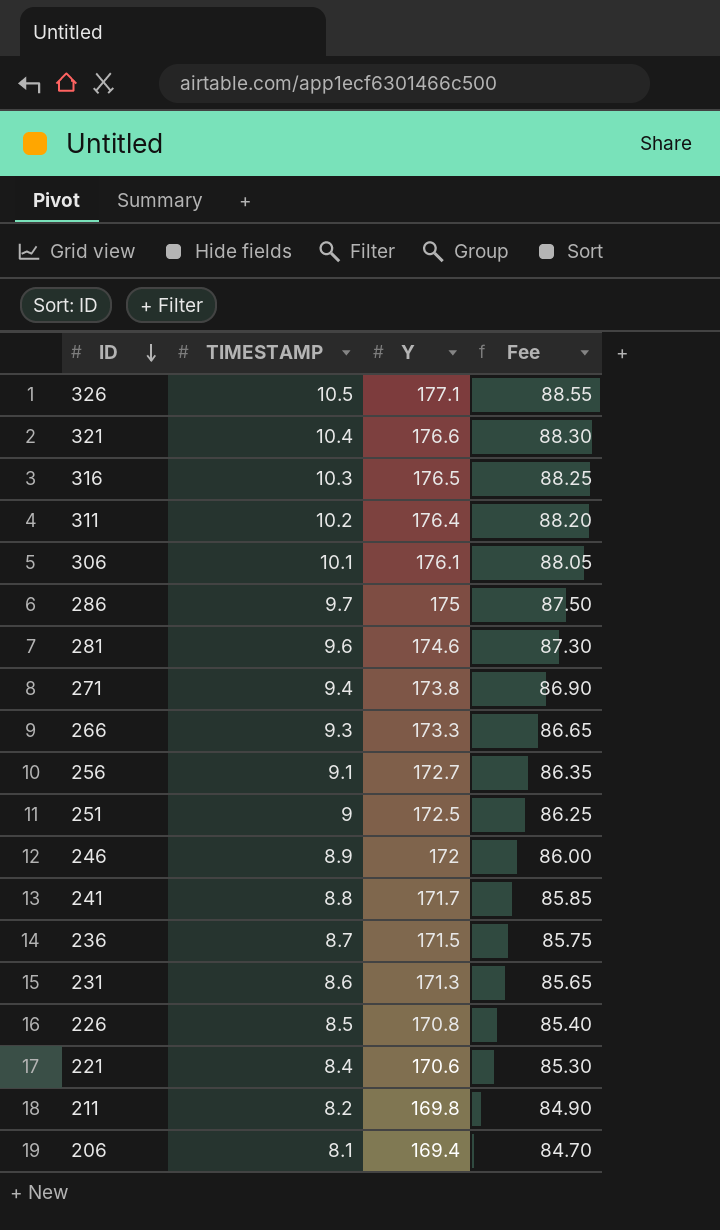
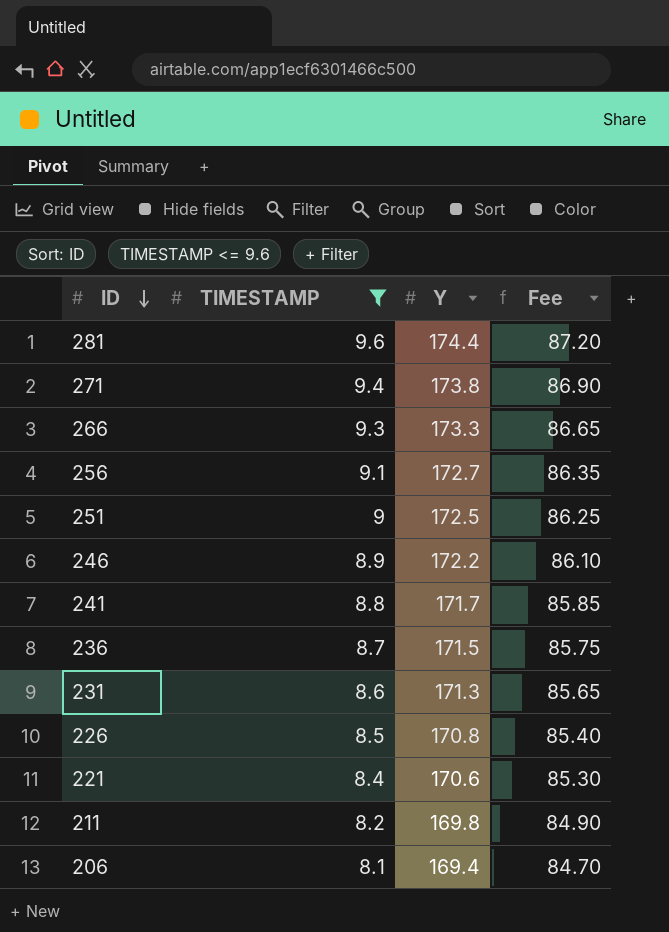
filter: none -> TIMESTAMP <= 9.6
281 | Y: 174.6 -> 174.4
281 | Fee: 87.30 -> 87.20
246 | Y: 172 -> 172.2
246 | Fee: 86.00 -> 86.10

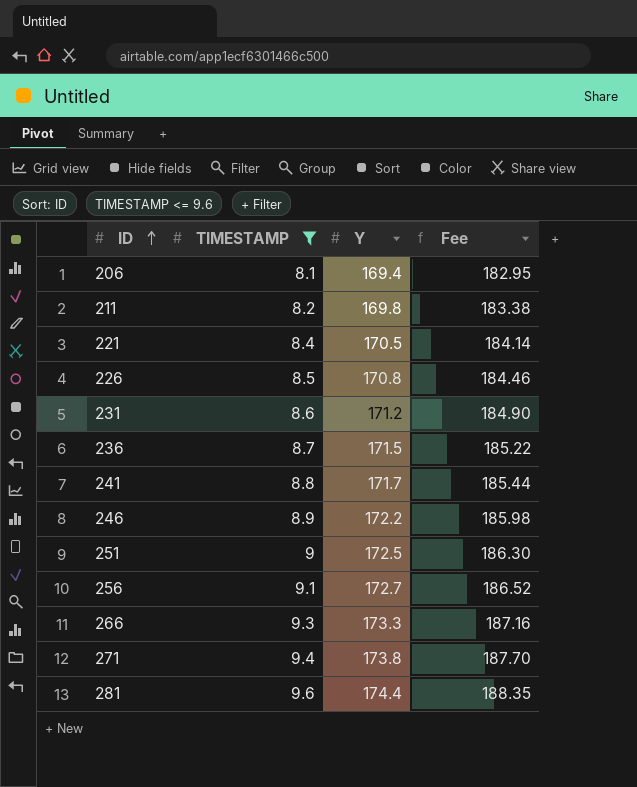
row order: ID descending -> ID ascending
column Fee | formula: [Y] * 0.5 -> [Y] * 1.08
221 | Y: 170.6 -> 170.5
231 | Y: 171.3 -> 171.2

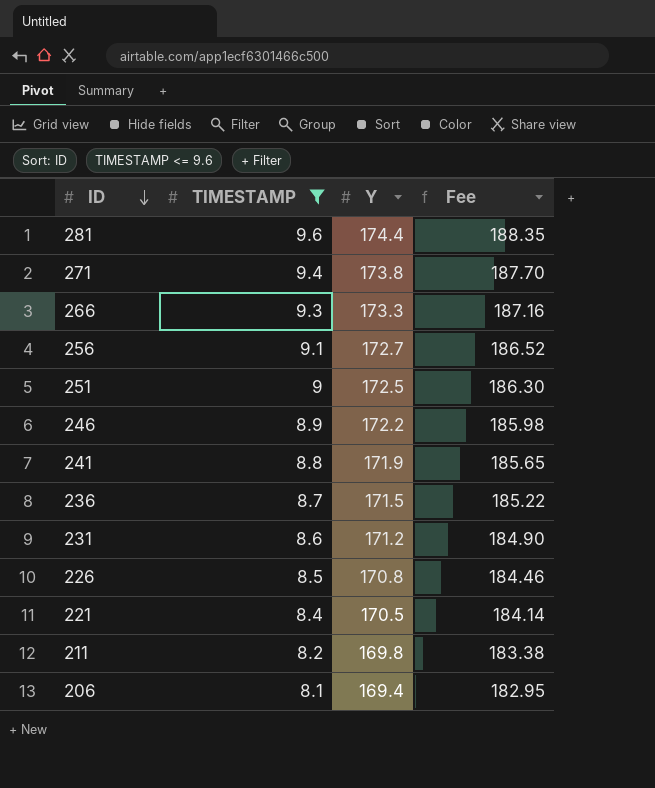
row order: ID ascending -> ID descending
241 | Y: 171.7 -> 171.9
241 | Fee: 185.44 -> 185.65

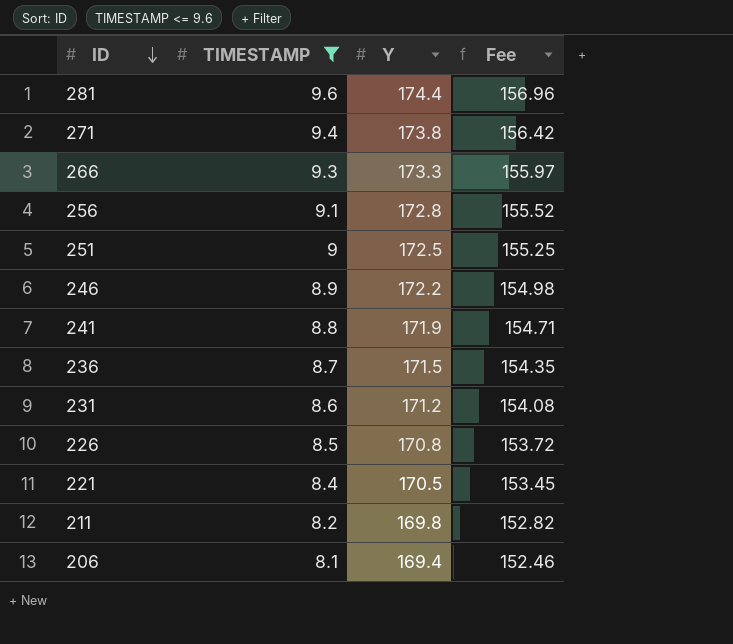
column Fee | formula: [Y] * 1.08 -> [Y] * 0.9
256 | Y: 172.7 -> 172.8

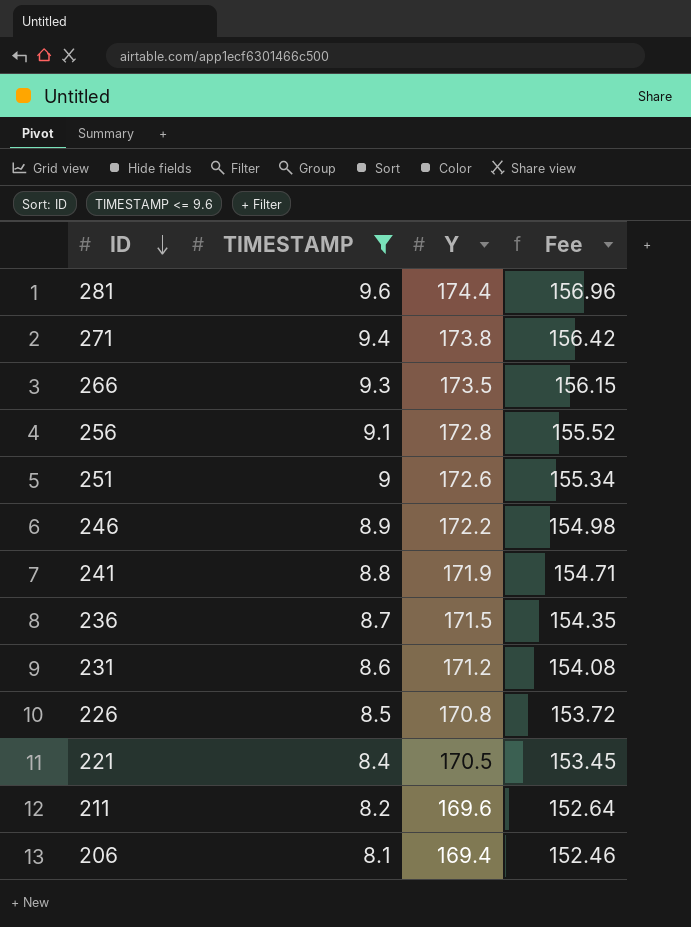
266 | Y: 173.3 -> 173.5
266 | Fee: 155.97 -> 156.15
251 | Y: 172.5 -> 172.6
251 | Fee: 155.25 -> 155.34
211 | Y: 169.8 -> 169.6
211 | Fee: 152.82 -> 152.64

